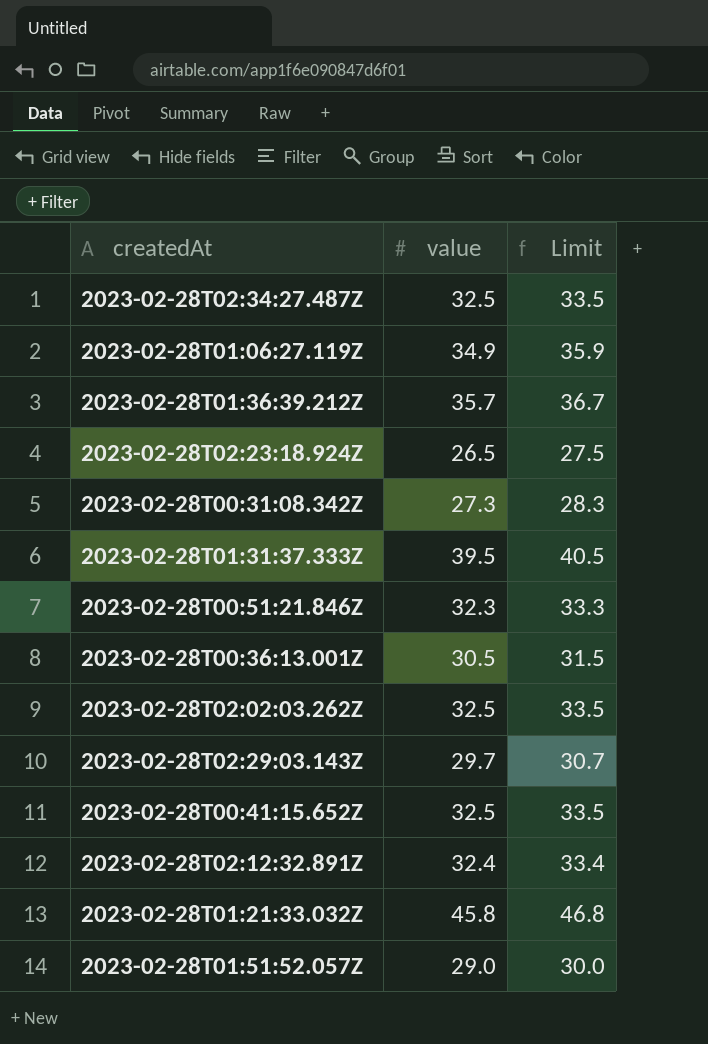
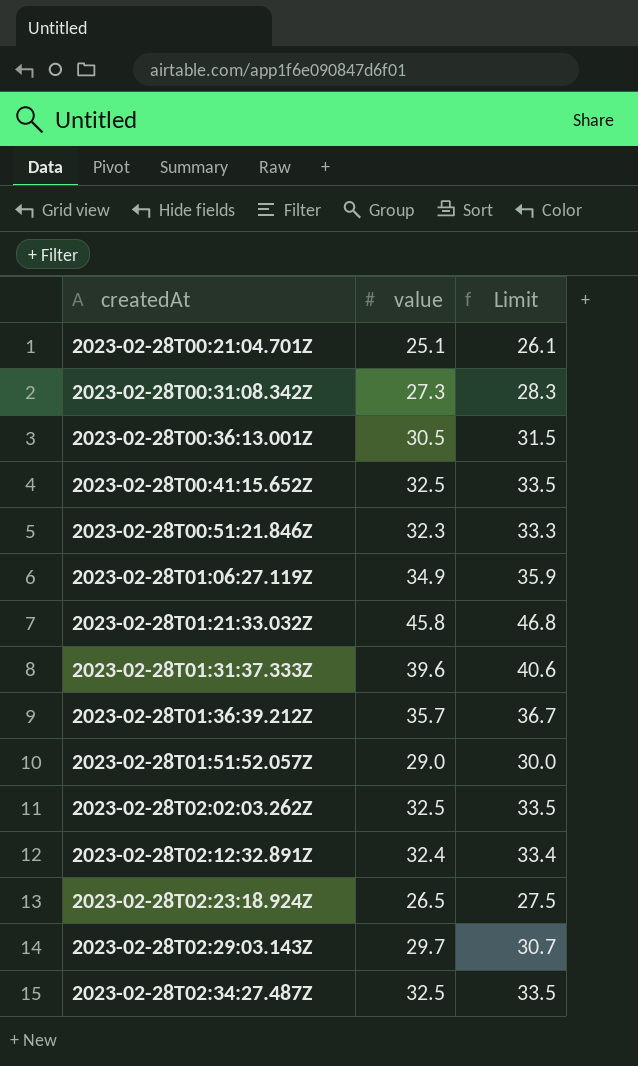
row order: none -> createdAt ascending
row 2023-02-28T00:21:04.701Z: none -> 25.1 | 26.1
2023-02-28T01:31:37.333Z | value: 39.5 -> 39.6
2023-02-28T01:31:37.333Z | Limit: 40.5 -> 40.6

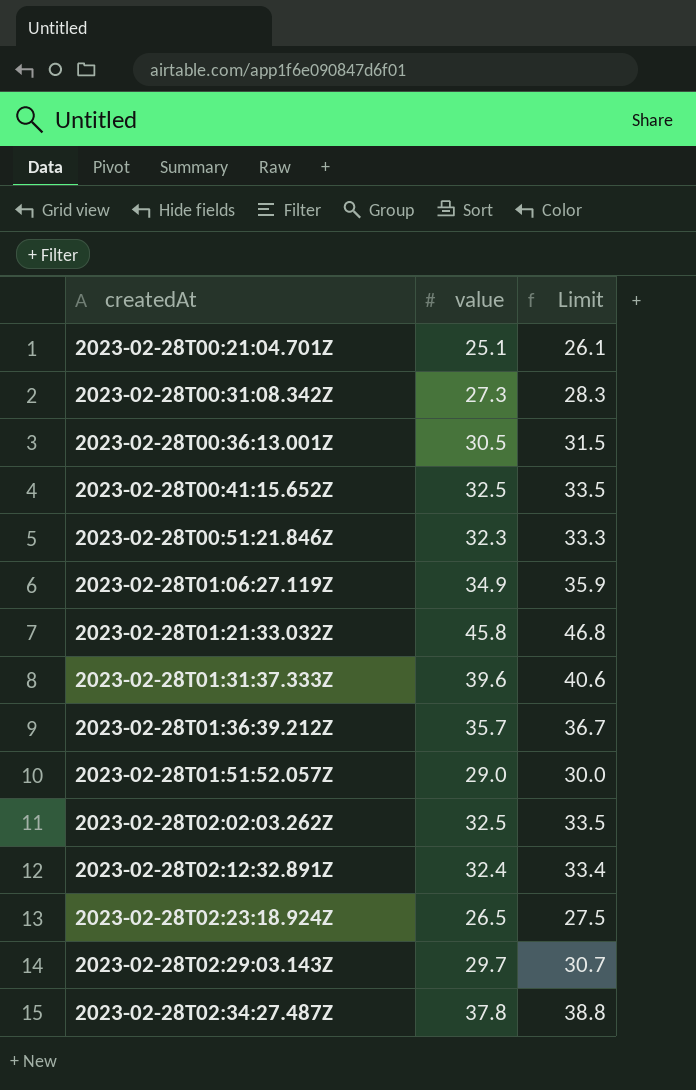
2023-02-28T02:34:27.487Z | value: 32.5 -> 37.8
2023-02-28T02:34:27.487Z | Limit: 33.5 -> 38.8

